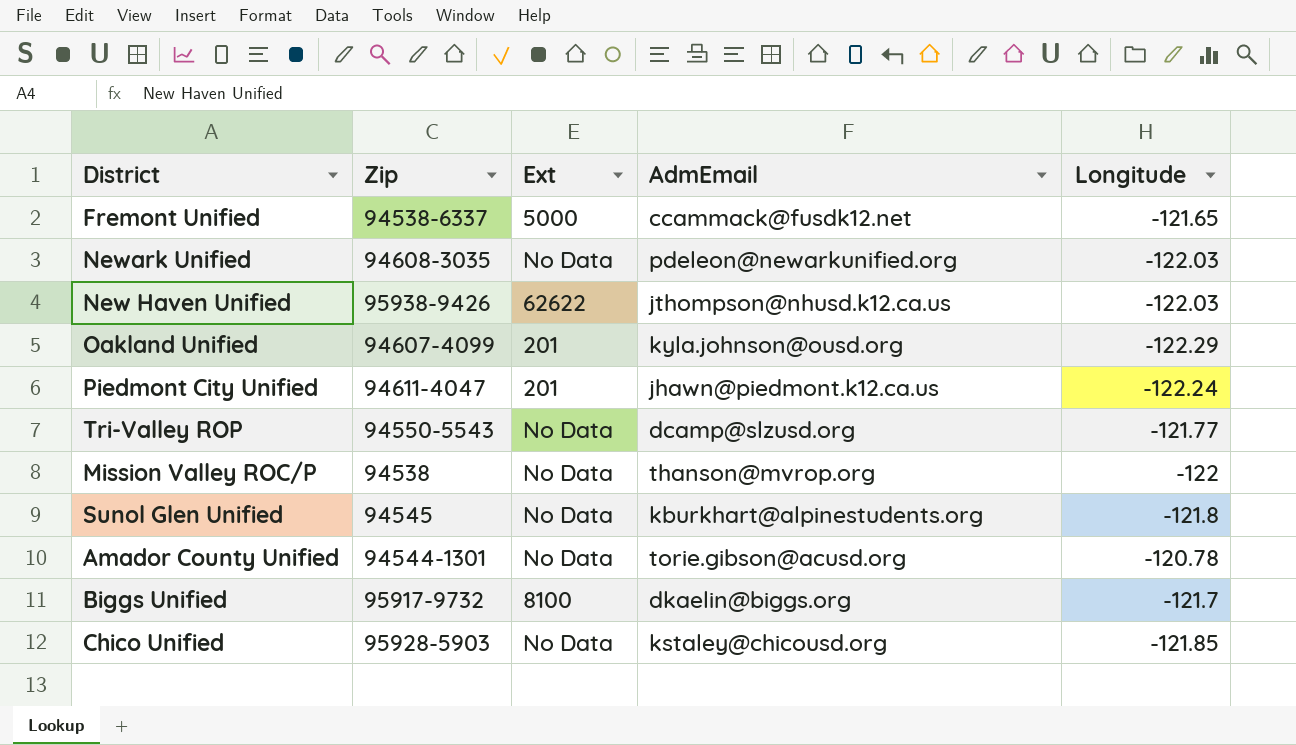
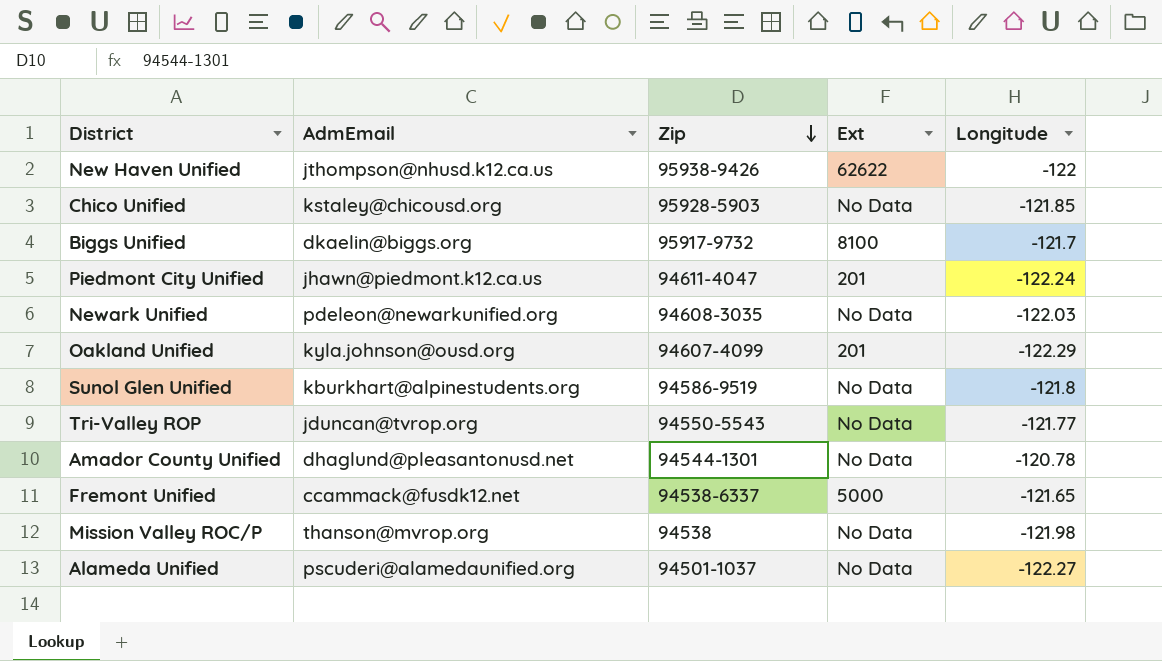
row order: none -> Zip descending
column AdmEmail | position: 4 -> 2
New Haven Unified | Longitude: -122.03 -> -122
Sunol Glen Unified | Zip: 94545 -> 94586-9519
Tri-Valley ROP | AdmEmail: dcamp@slzusd.org -> jduncan@tvrop.org
Amador County Unified | AdmEmail: torie.gibson@acusd.org -> dhaglund@pleasantonusd.net
Mission Valley ROC/P | Longitude: -122 -> -121.98
row Alameda Unified: none -> pscuderi@alamedaunified.org | 94501-1037 | No Data | -122.27

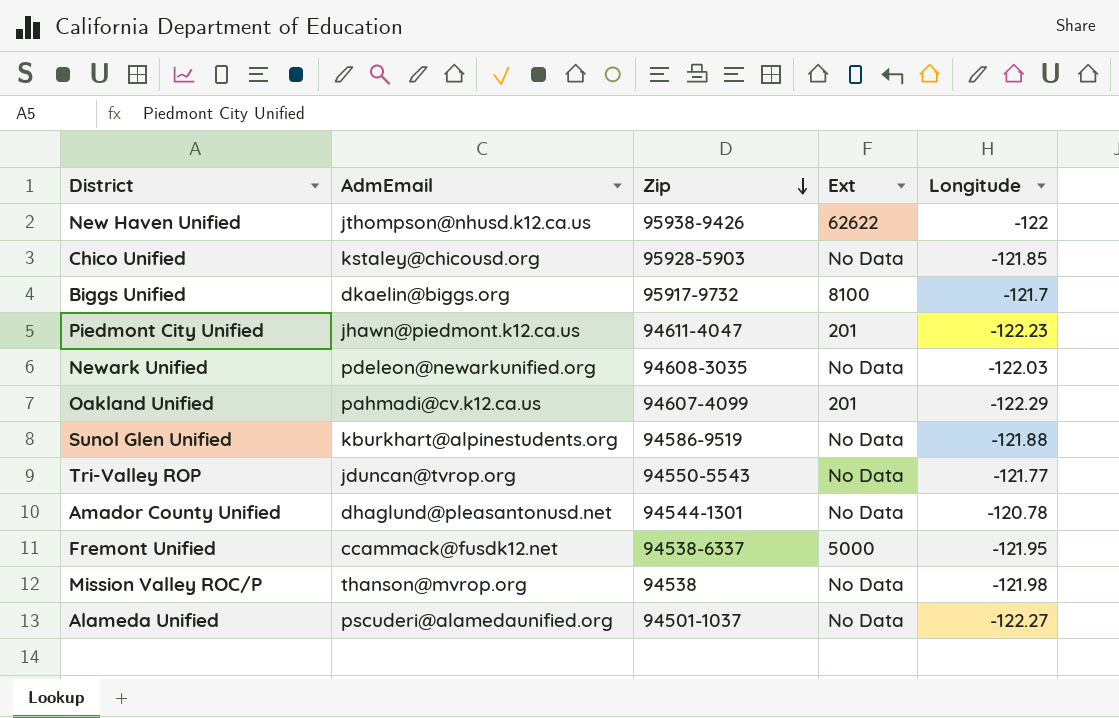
Piedmont City Unified | Longitude: -122.24 -> -122.23
Oakland Unified | AdmEmail: kyla.johnson@ousd.org -> pahmadi@cv.k12.ca.us
Sunol Glen Unified | Longitude: -121.8 -> -121.88
Fremont Unified | Longitude: -121.65 -> -121.95

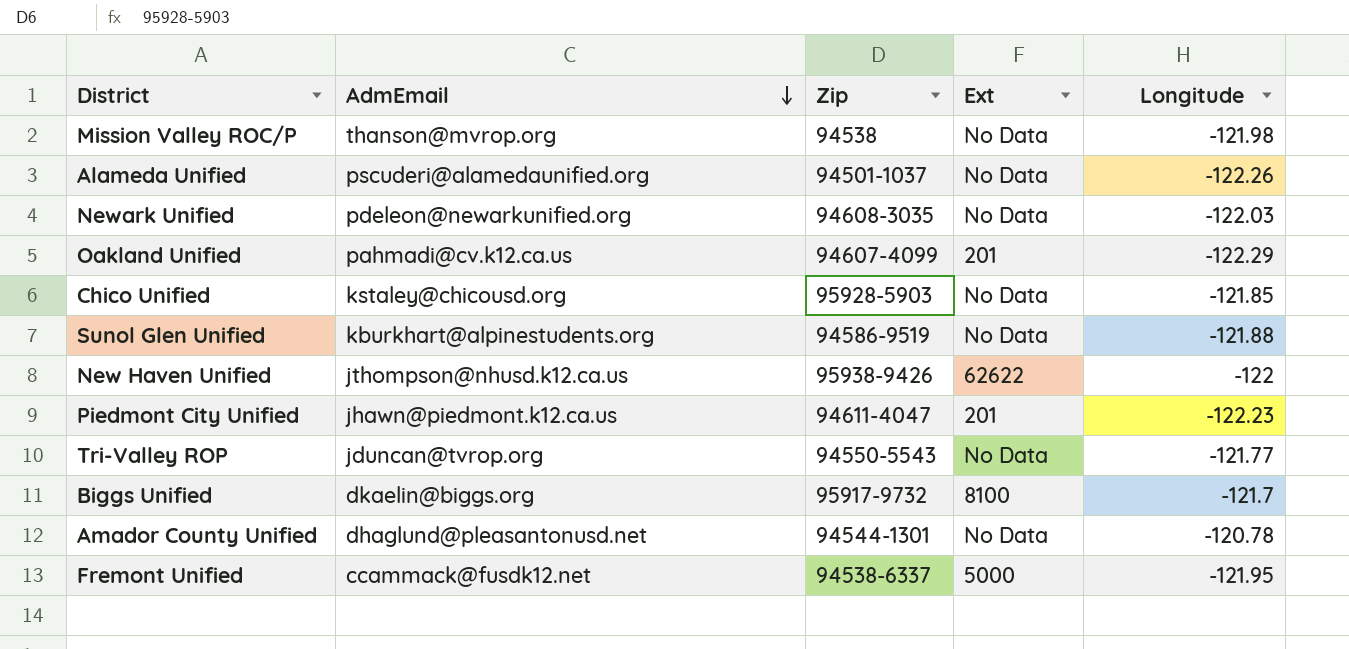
row order: Zip descending -> AdmEmail descending
Alameda Unified | Longitude: -122.27 -> -122.26

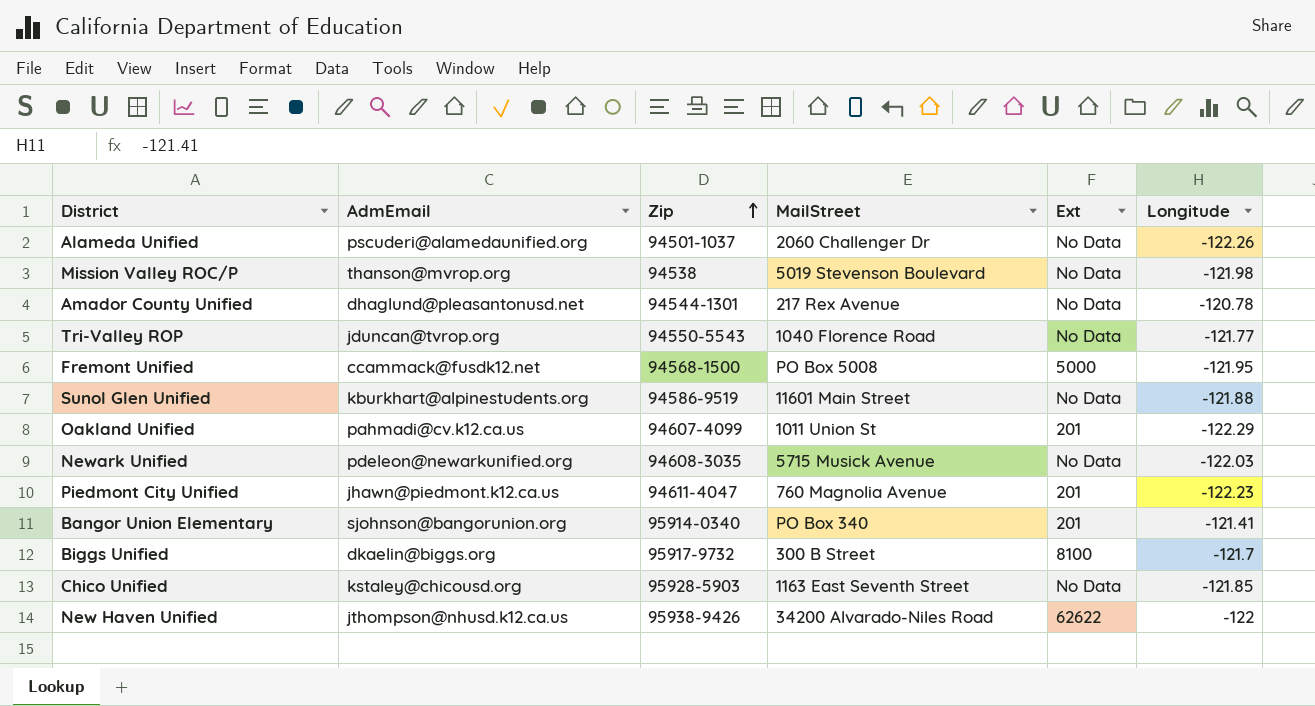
row order: AdmEmail descending -> Zip ascending
column MailStreet | position: none -> 4
Fremont Unified | Zip: 94538-6337 -> 94568-1500
row Bangor Union Elementary: none -> sjohnson@bangorunion.org | 95914-0340 | PO Box 340 | 201 | -121.41

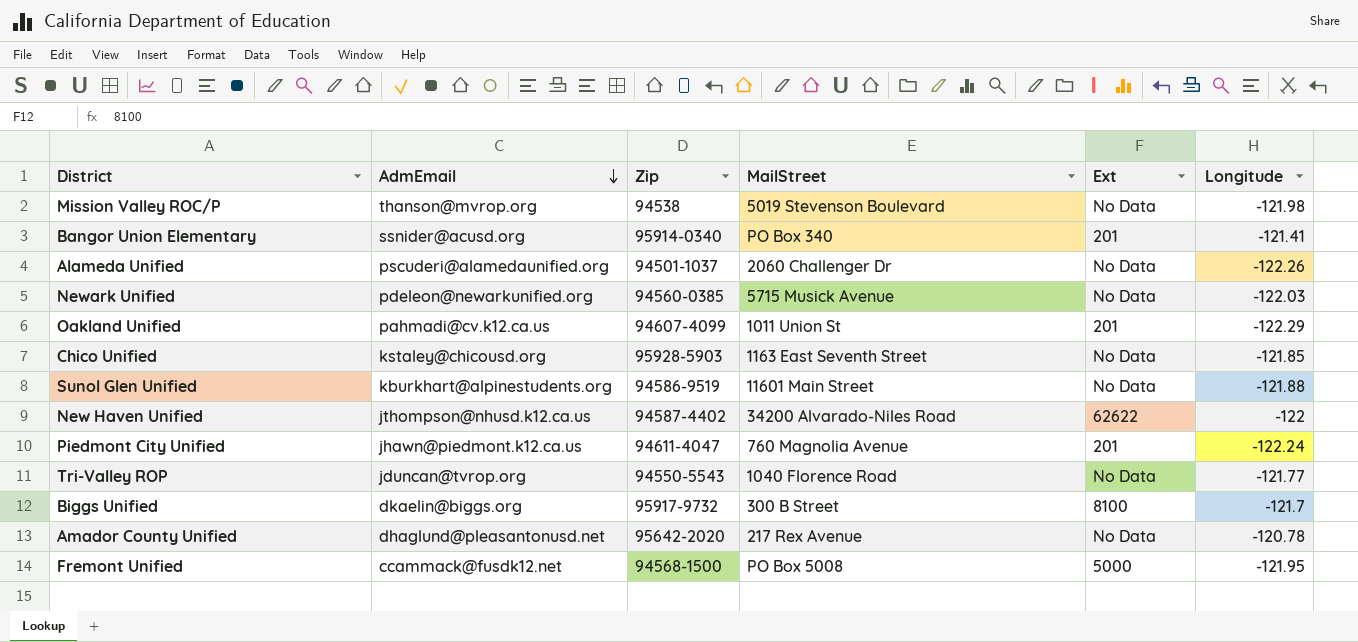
row order: Zip ascending -> AdmEmail descending
Bangor Union Elementary | AdmEmail: sjohnson@bangorunion.org -> ssnider@acusd.org
Newark Unified | Zip: 94608-3035 -> 94560-0385
New Haven Unified | Zip: 95938-9426 -> 94587-4402
Piedmont City Unified | Longitude: -122.23 -> -122.24
Amador County Unified | Zip: 94544-1301 -> 95642-2020

